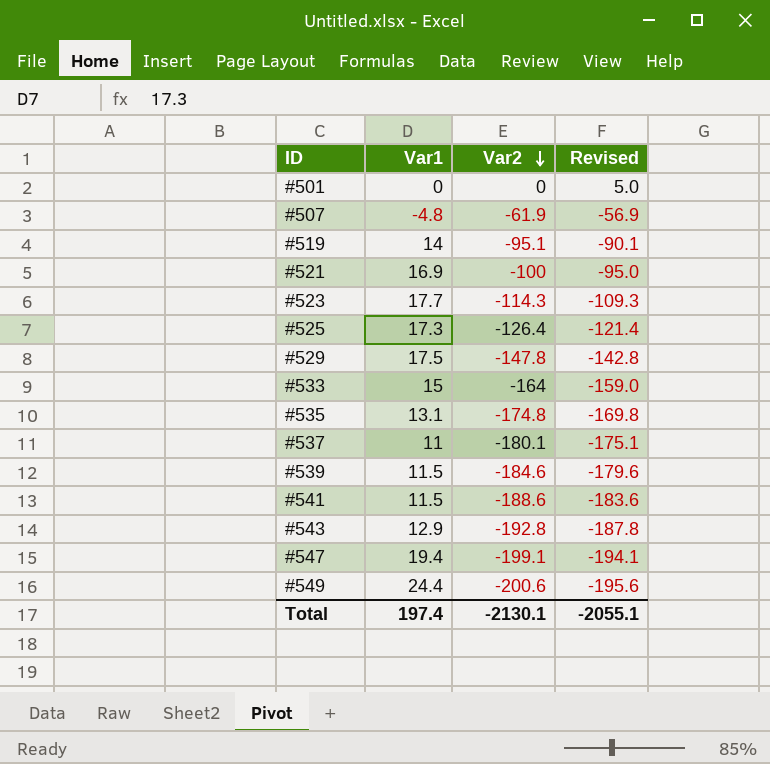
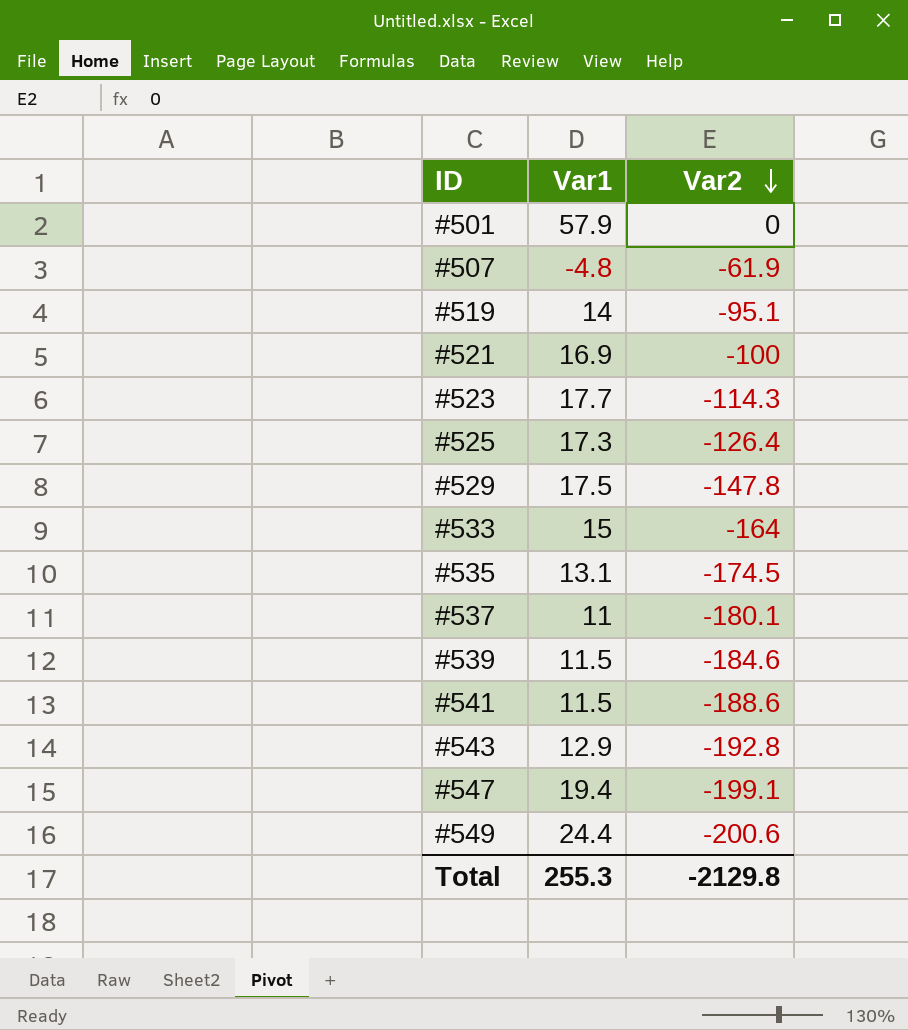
column Revised | formula: [Var2] + 5 -> none
#501 | Var1: 0 -> 57.9
#535 | Var2: -174.8 -> -174.5
Total | Var1: 197.4 -> 255.3
Total | Var2: -2130.1 -> -2129.8

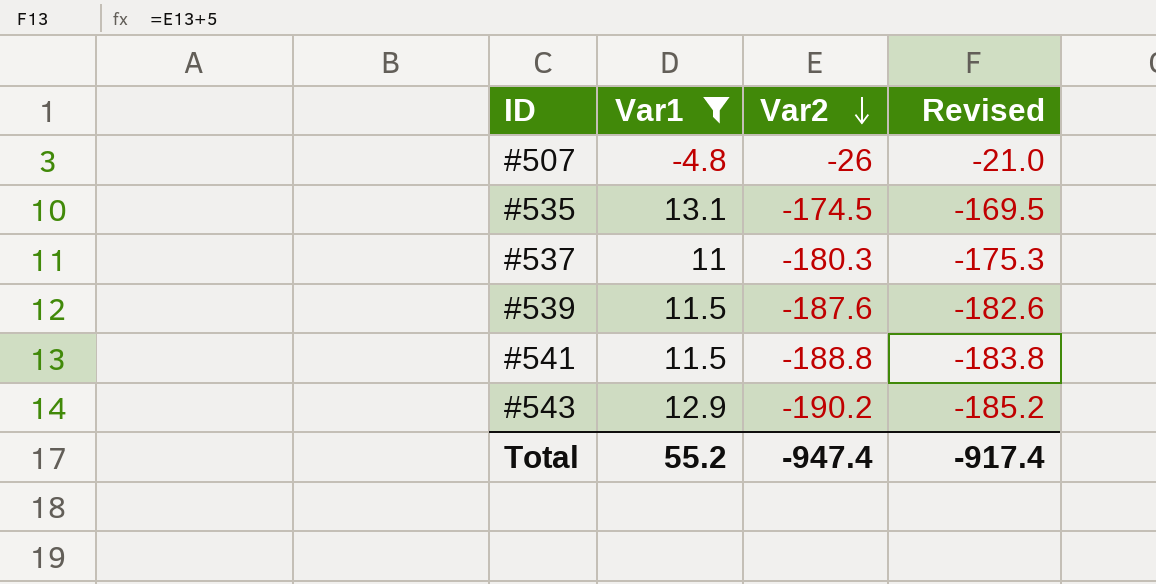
filter: none -> Var1 <= 13.1
column Revised | formula: none -> [Var2] + 5
#507 | Var2: -61.9 -> -26
#537 | Var2: -180.1 -> -180.3
#539 | Var2: -184.6 -> -187.6
#541 | Var2: -188.6 -> -188.8
#543 | Var2: -192.8 -> -190.2
Total | Var1: 255.3 -> 55.2
Total | Var2: -2129.8 -> -947.4

